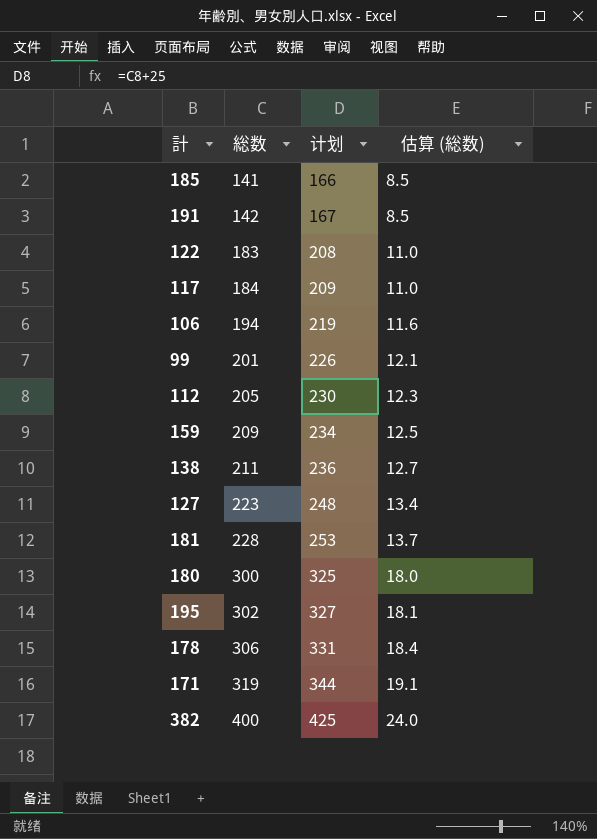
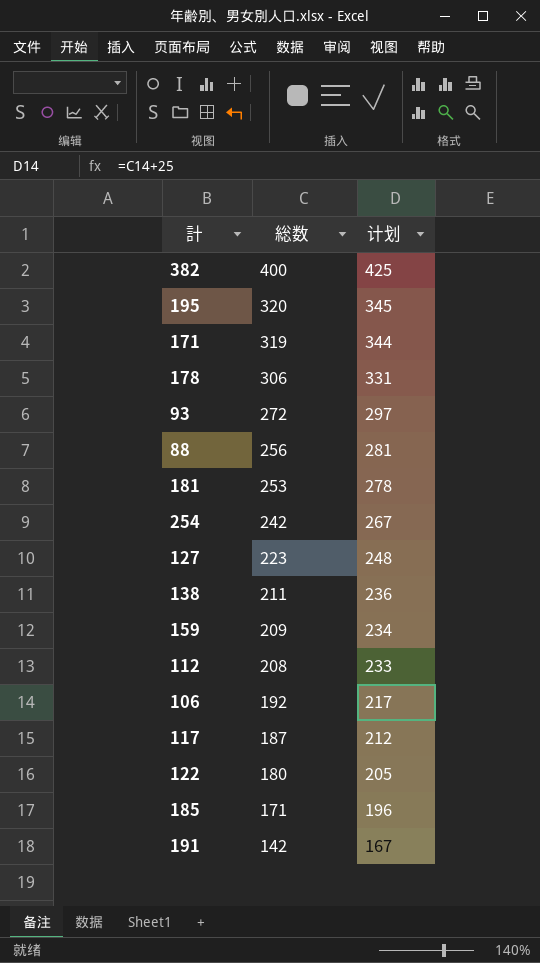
row order: 総数 ascending -> 総数 descending
column 估算 (総数) | formula: [総数] * 0.06 -> none
row 99: 201 | 226 | 12.1 -> none
row 180: 300 | 325 | 18.0 -> none
195 | 総数: 302 -> 320
195 | 计划: 327 -> 345
row 93: none -> 272 | 297
row 88: none -> 256 | 281
181 | 総数: 228 -> 253
181 | 计划: 253 -> 278
row 254: none -> 242 | 267
112 | 総数: 205 -> 208
112 | 计划: 230 -> 233
106 | 総数: 194 -> 192
106 | 计划: 219 -> 217
117 | 総数: 184 -> 187
117 | 计划: 209 -> 212
122 | 総数: 183 -> 180
122 | 计划: 208 -> 205
185 | 総数: 141 -> 171
185 | 计划: 166 -> 196

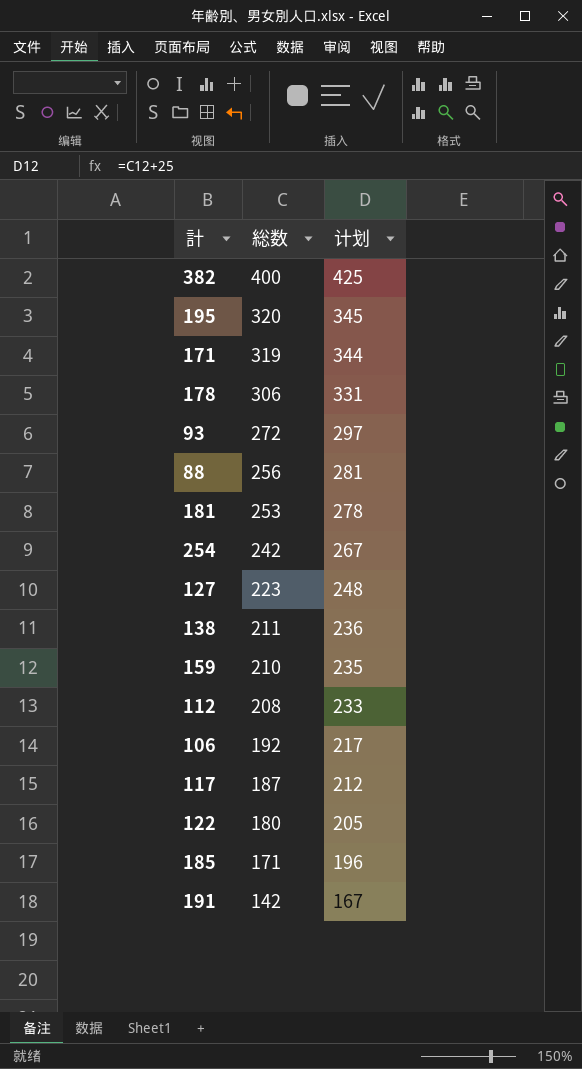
159 | 総数: 209 -> 210
159 | 计划: 234 -> 235

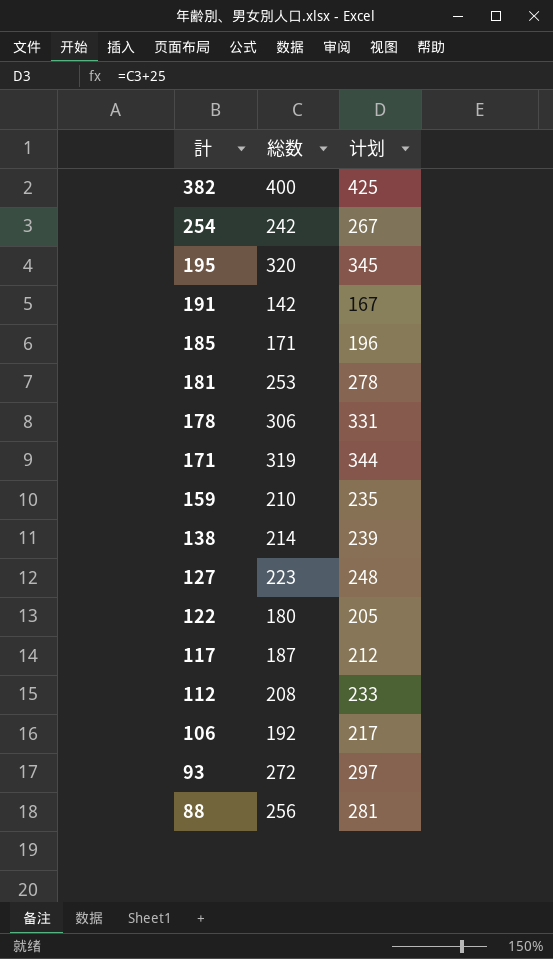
row order: 総数 descending -> 計 descending
138 | 総数: 211 -> 214
138 | 计划: 236 -> 239

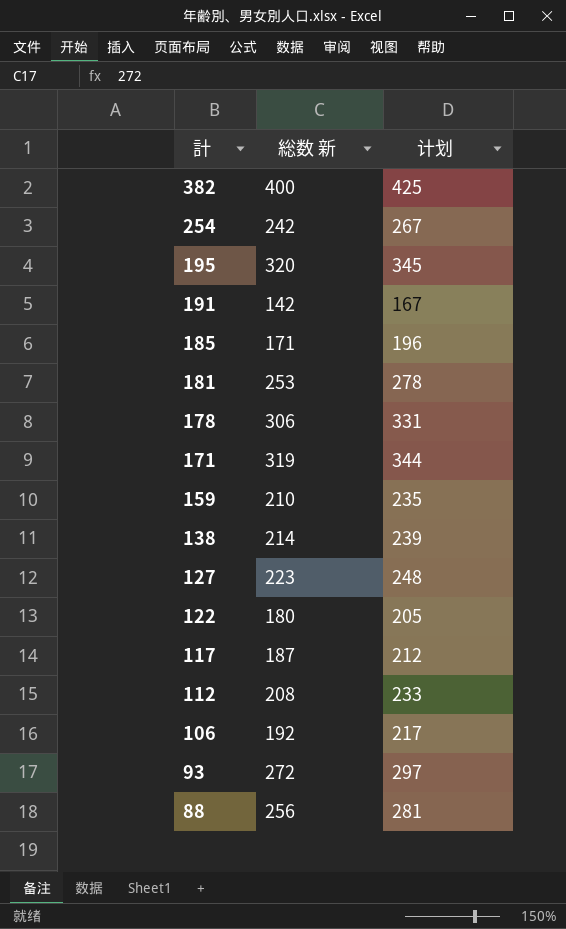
column name: 総数 -> 総数 新

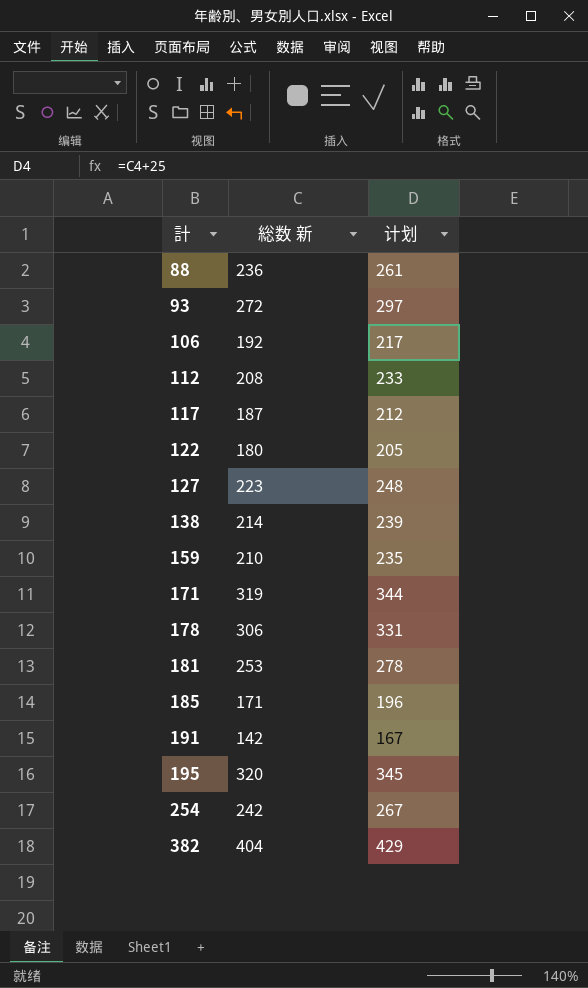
row order: 計 descending -> 計 ascending
88 | 総数 新: 256 -> 236
88 | 计划: 281 -> 261
382 | 総数 新: 400 -> 404
382 | 计划: 425 -> 429

